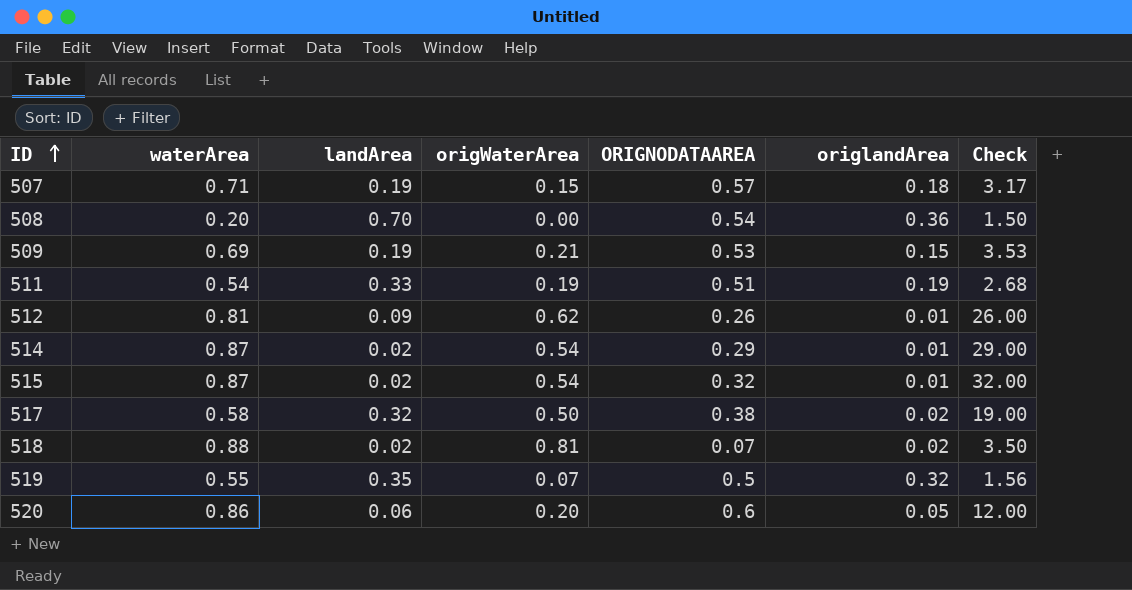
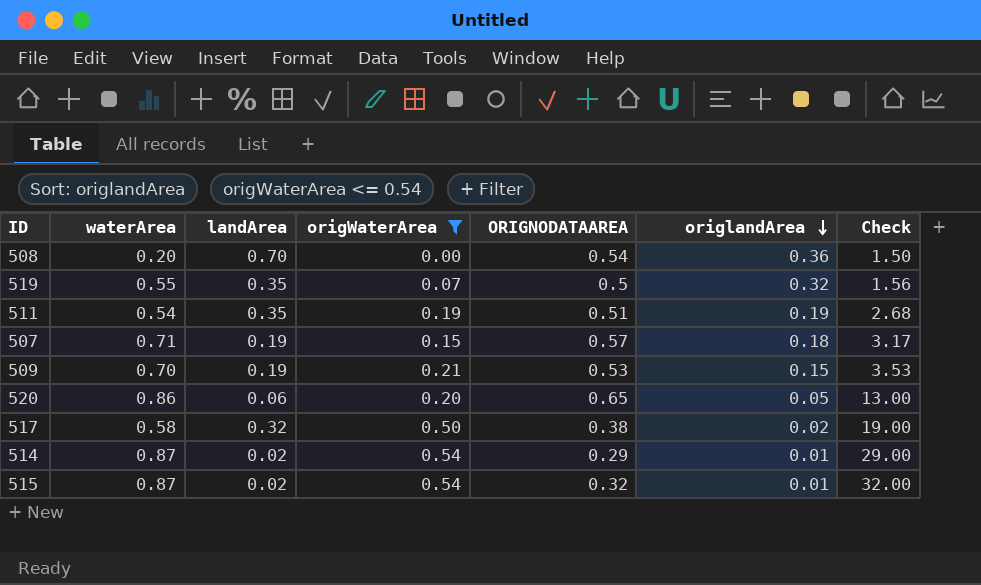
filter: none -> origWaterArea <= 0.54
row order: ID ascending -> origlandArea descending
511 | landArea: 0.33 -> 0.35
509 | waterArea: 0.69 -> 0.70
520 | ORIGNODATAAREA: 0.6 -> 0.65
520 | Check: 12.00 -> 13.00

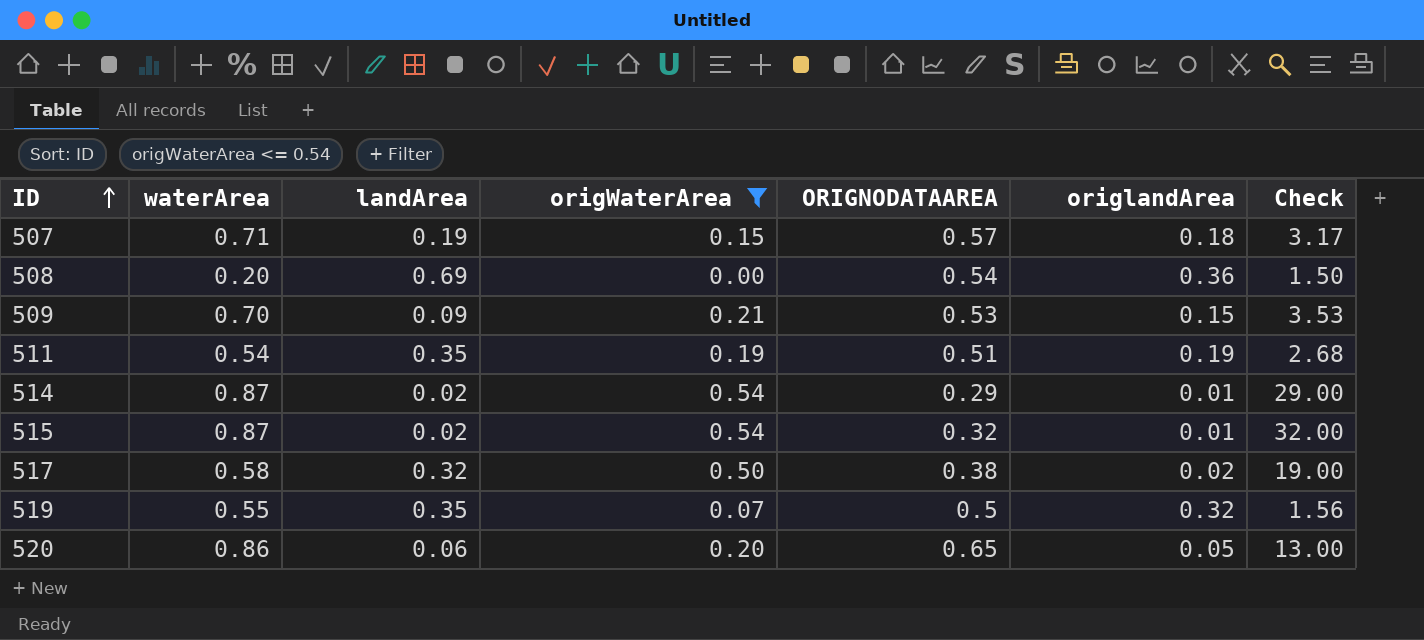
row order: origlandArea descending -> ID ascending
508 | landArea: 0.70 -> 0.69
509 | landArea: 0.19 -> 0.09

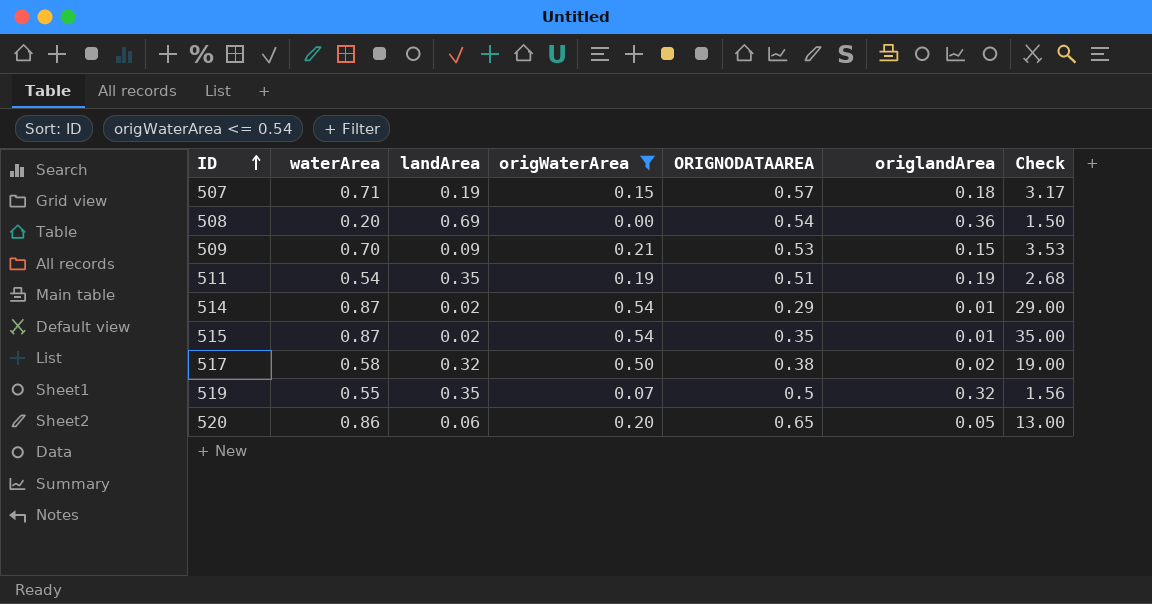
515 | ORIGNODATAAREA: 0.32 -> 0.35
515 | Check: 32.00 -> 35.00

